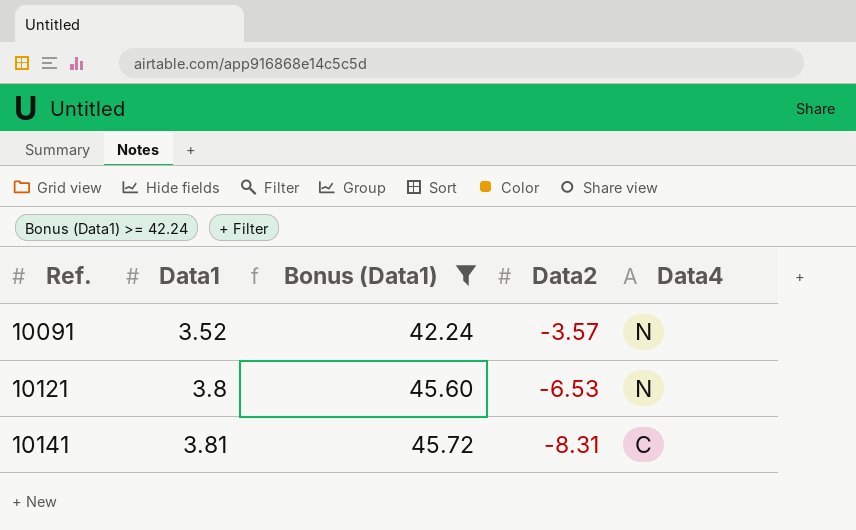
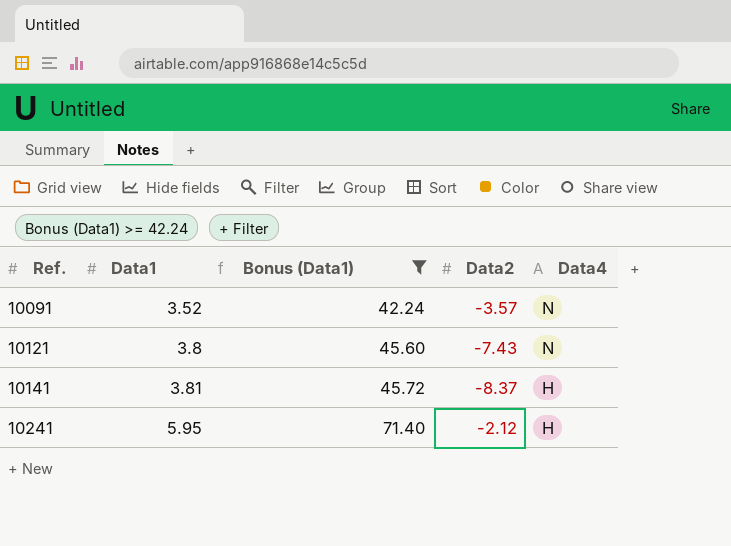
10121 | Data2: -6.53 -> -7.43
10141 | Data2: -8.31 -> -8.37
10141 | Data4: C -> H
row 10241: none -> 5.95 | 71.40 | -2.12 | H

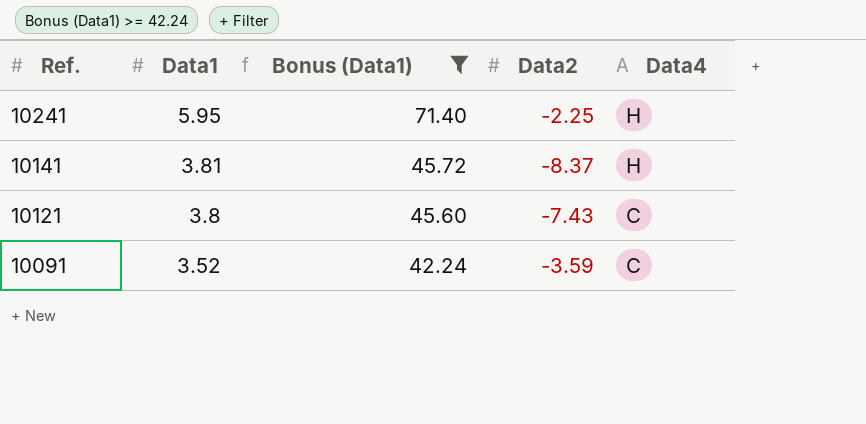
row order: Ref. ascending -> Ref. descending
10241 | Data2: -2.12 -> -2.25
10121 | Data4: N -> C
10091 | Data2: -3.57 -> -3.59
10091 | Data4: N -> C

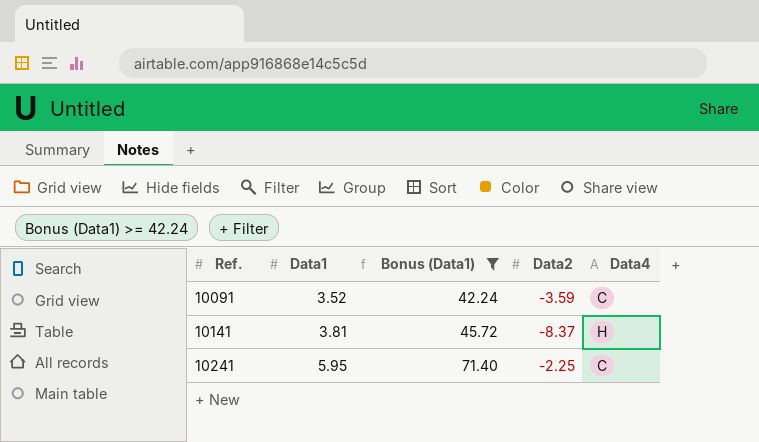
row order: Ref. descending -> Ref. ascending
row 10121: 3.8 | 45.60 | -7.43 | C -> none
10241 | Data4: H -> C

